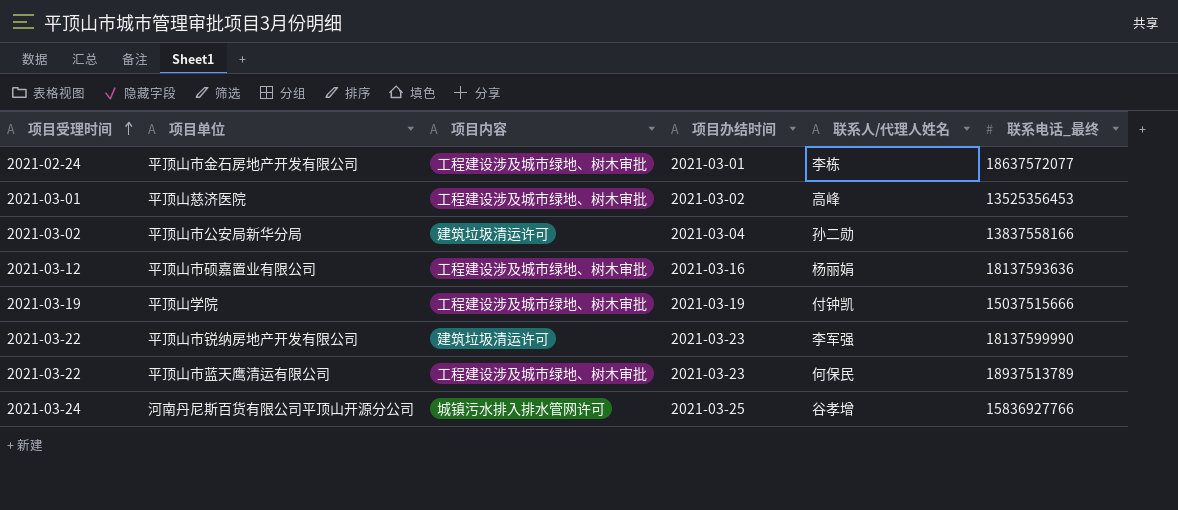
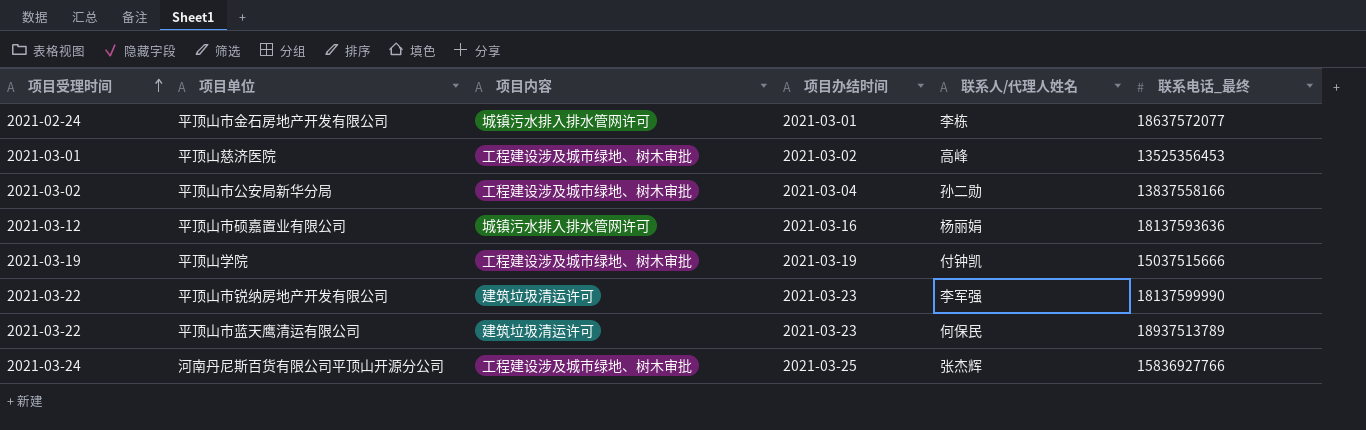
平顶山市金石房地产开发有限公司 | 项目内容: 工程建设涉及城市绿地、树木审批 -> 城镇污水排入排水管网许可
平顶山市公安局新华分局 | 项目内容: 建筑垃圾清运许可 -> 工程建设涉及城市绿地、树木审批
平顶山市硕嘉置业有限公司 | 项目内容: 工程建设涉及城市绿地、树木审批 -> 城镇污水排入排水管网许可
平顶山市蓝天鹰清运有限公司 | 项目内容: 工程建设涉及城市绿地、树木审批 -> 建筑垃圾清运许可
河南丹尼斯百货有限公司平顶山开源分公司 | 项目内容: 城镇污水排入排水管网许可 -> 工程建设涉及城市绿地、树木审批
河南丹尼斯百货有限公司平顶山开源分公司 | 联系人/代理人姓名: 谷孝增 -> 张杰辉

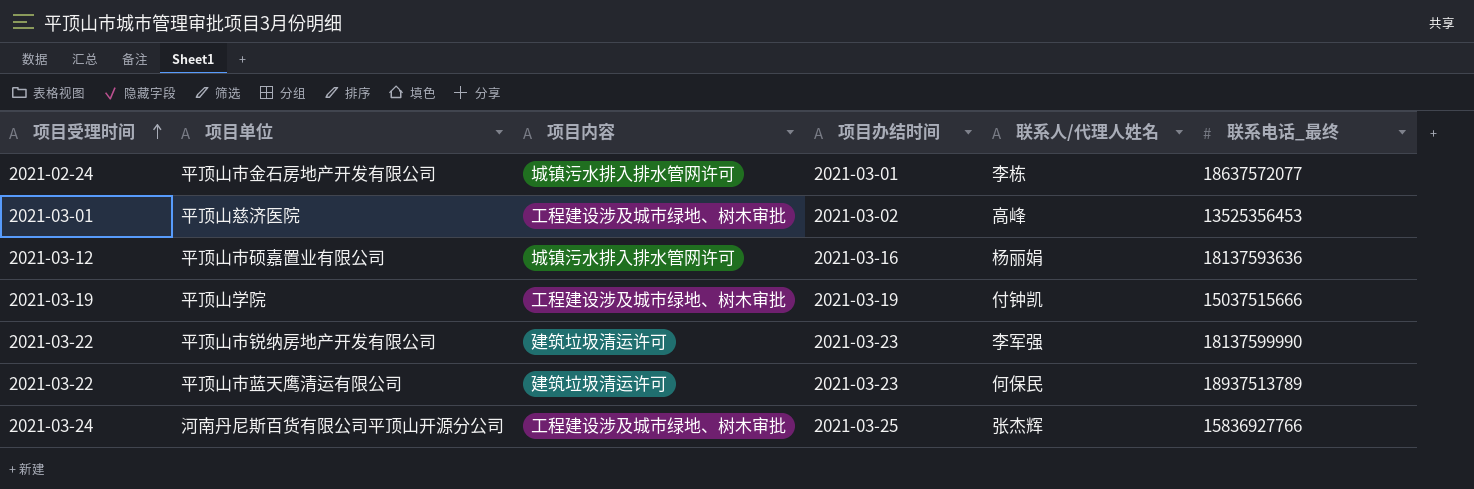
row 平顶山市公安局新华分局: 2021-03-02 | 工程建设涉及城市绿地、树木审批 | 2021-03-04 | 孙二勋 | 13837558166 -> none

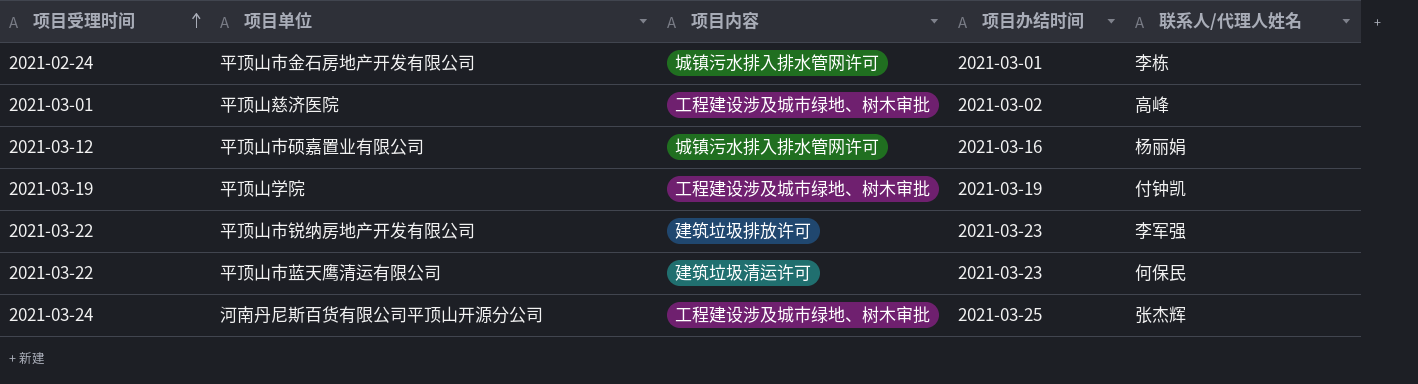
column 联系电话_最终 | position: 6 -> none
平顶山市锐纳房地产开发有限公司 | 项目内容: 建筑垃圾清运许可 -> 建筑垃圾排放许可

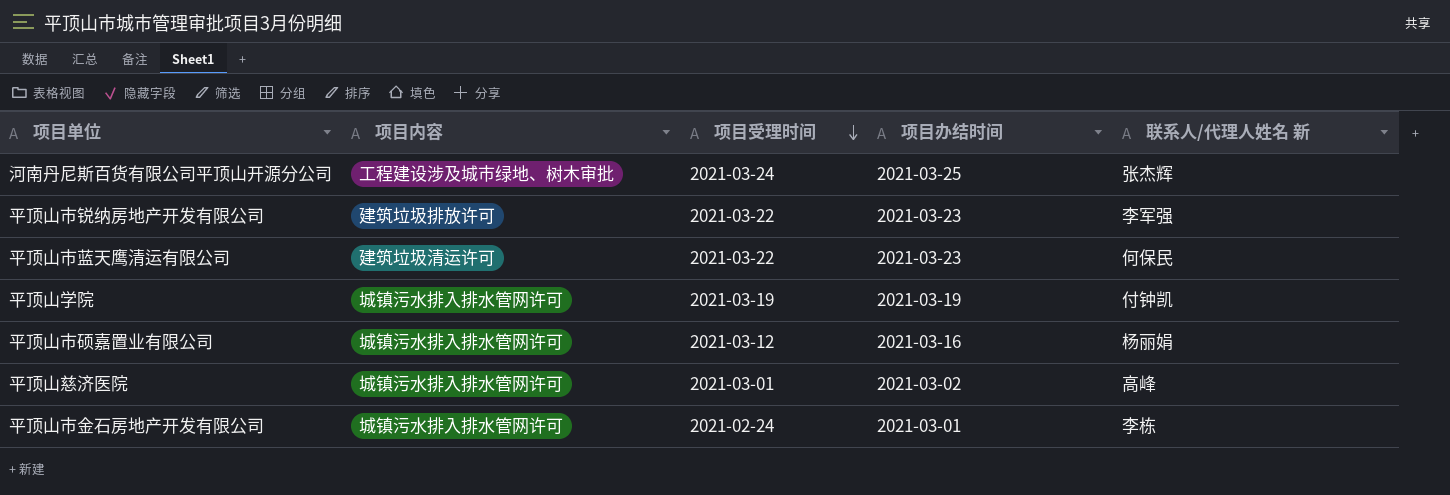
row order: 项目受理时间 ascending -> 项目受理时间 descending
column 项目受理时间 | position: 1 -> 3
column name: 联系人/代理人姓名 -> 联系人/代理人姓名 新
平顶山学院 | 项目内容: 工程建设涉及城市绿地、树木审批 -> 城镇污水排入排水管网许可
平顶山慈济医院 | 项目内容: 工程建设涉及城市绿地、树木审批 -> 城镇污水排入排水管网许可

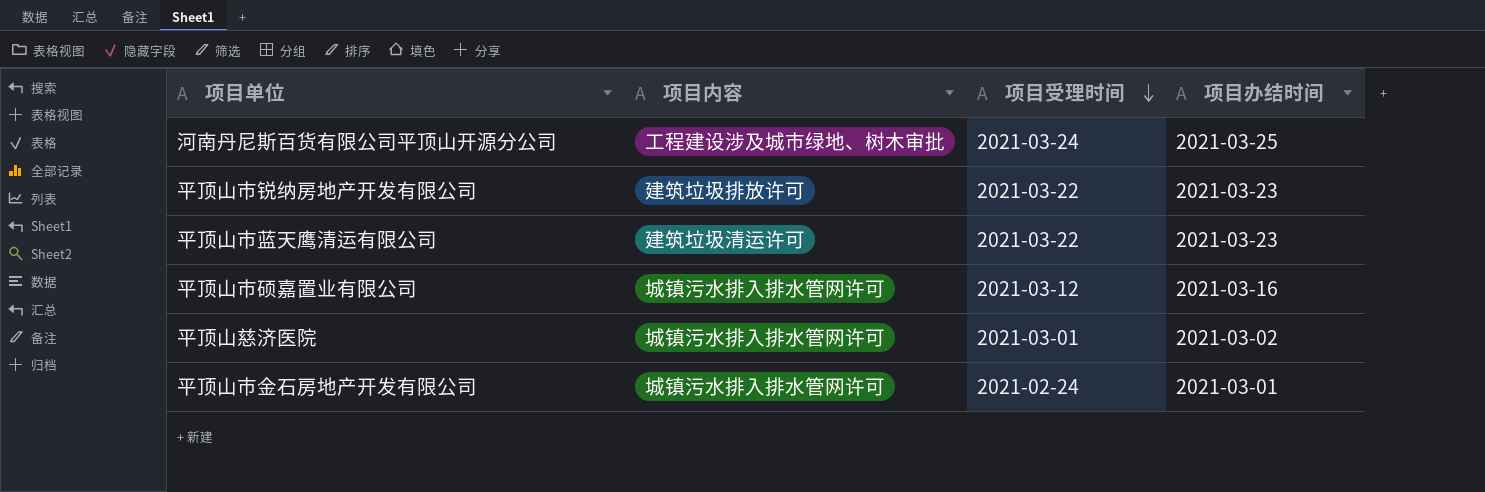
column 联系人/代理人姓名 新 | position: 5 -> none
row 平顶山学院: 城镇污水排入排水管网许可 | 2021-03-19 | 2021-03-19 | 付钟凯 -> none

